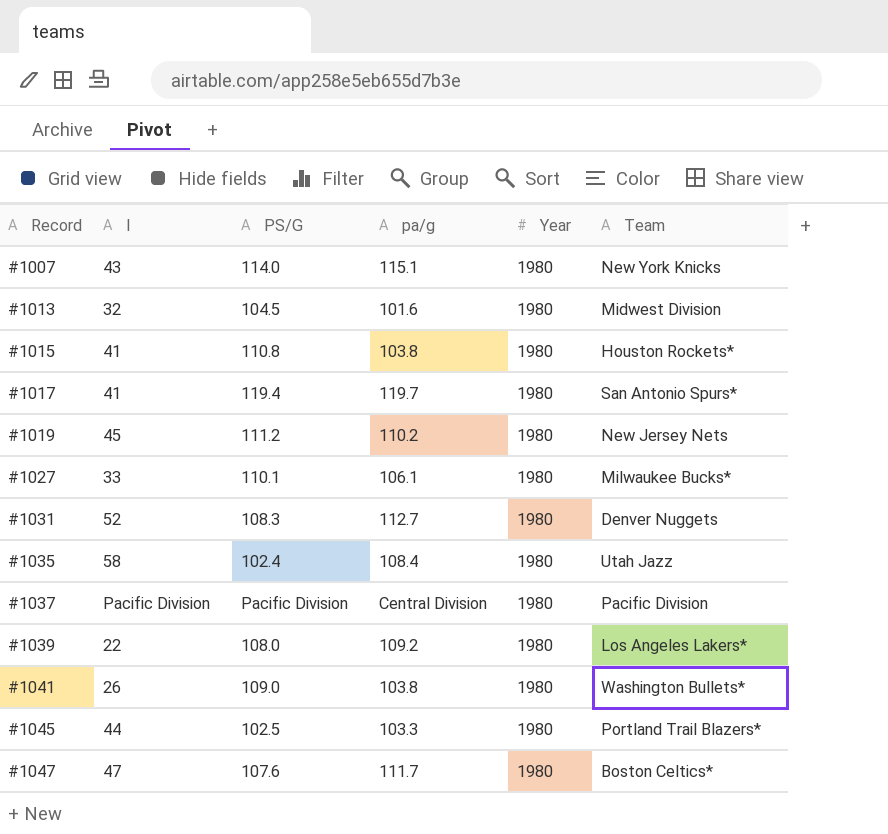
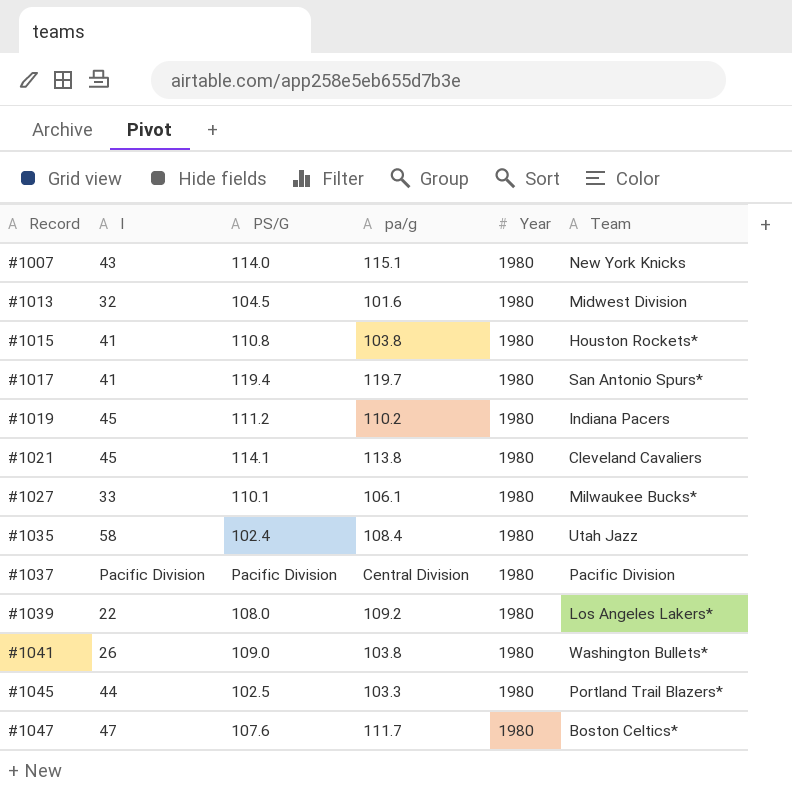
row #1031: 52 | 108.3 | 112.7 | 1980 | Denver Nuggets -> none
#1019 | Team: New Jersey Nets -> Indiana Pacers
row #1021: none -> 45 | 114.1 | 113.8 | 1980 | Cleveland Cavaliers

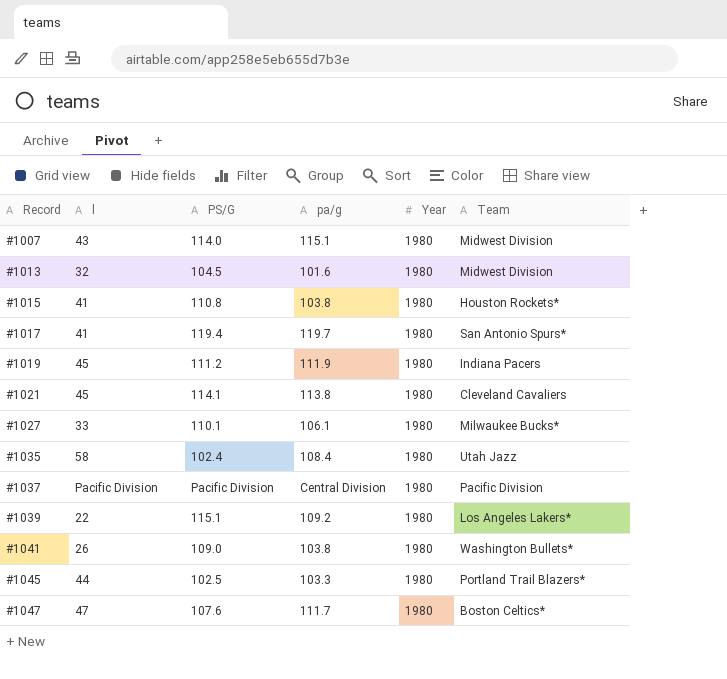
#1007 | Team: New York Knicks -> Midwest Division
#1019 | pa/g: 110.2 -> 111.9
#1039 | PS/G: 108.0 -> 115.1

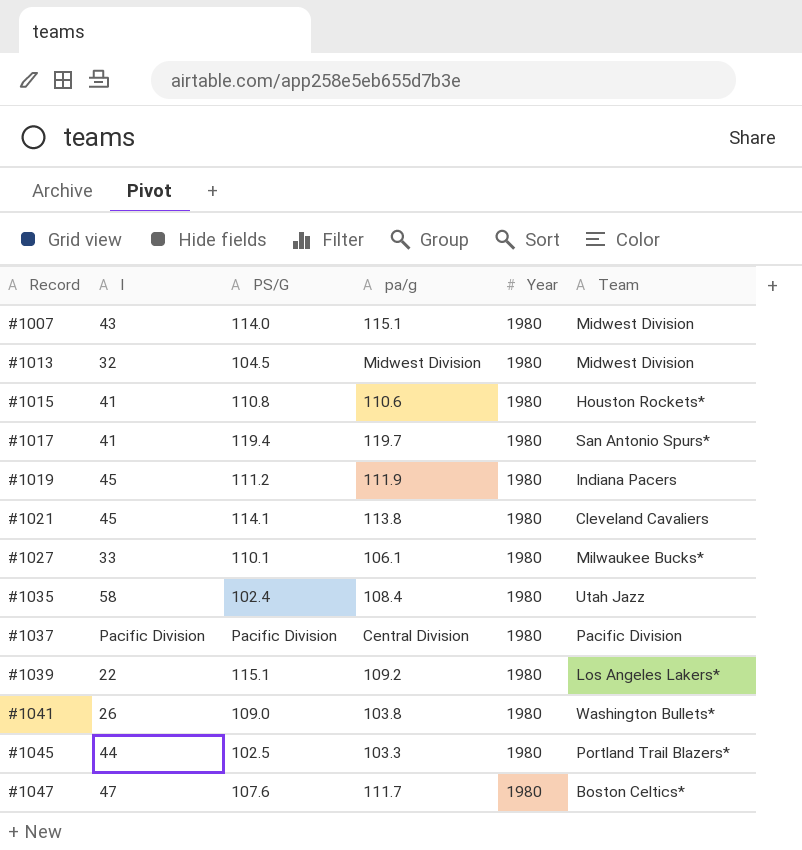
#1013 | pa/g: 101.6 -> Midwest Division
#1015 | pa/g: 103.8 -> 110.6

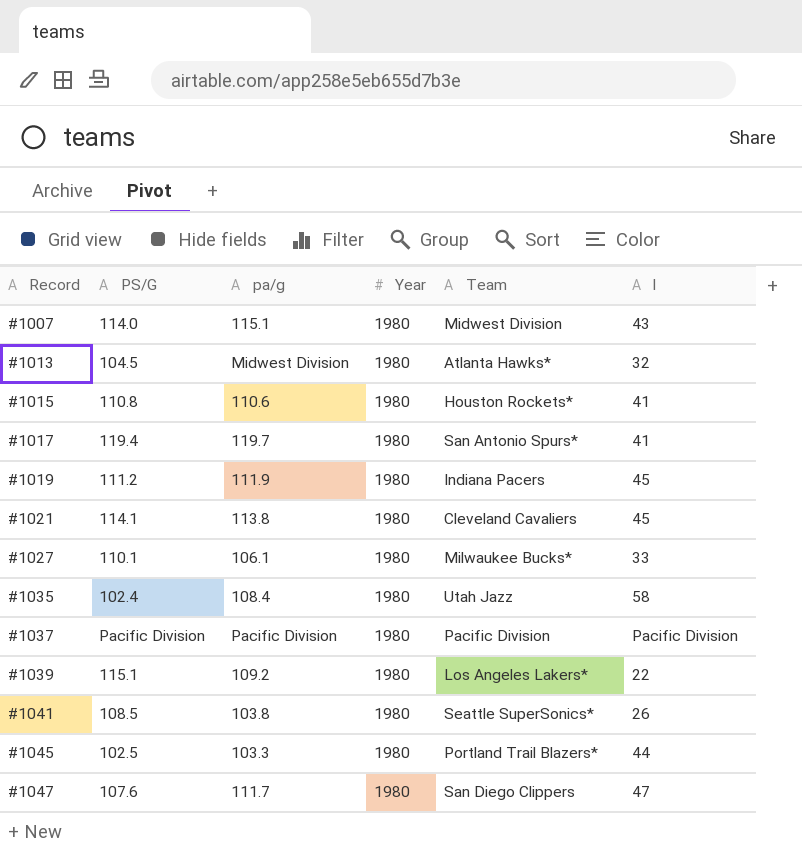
column l | position: 2 -> 6
#1013 | Team: Midwest Division -> Atlanta Hawks*
#1037 | pa/g: Central Division -> Pacific Division
#1041 | PS/G: 109.0 -> 108.5
#1041 | Team: Washington Bullets* -> Seattle SuperSonics*
#1047 | Team: Boston Celtics* -> San Diego Clippers

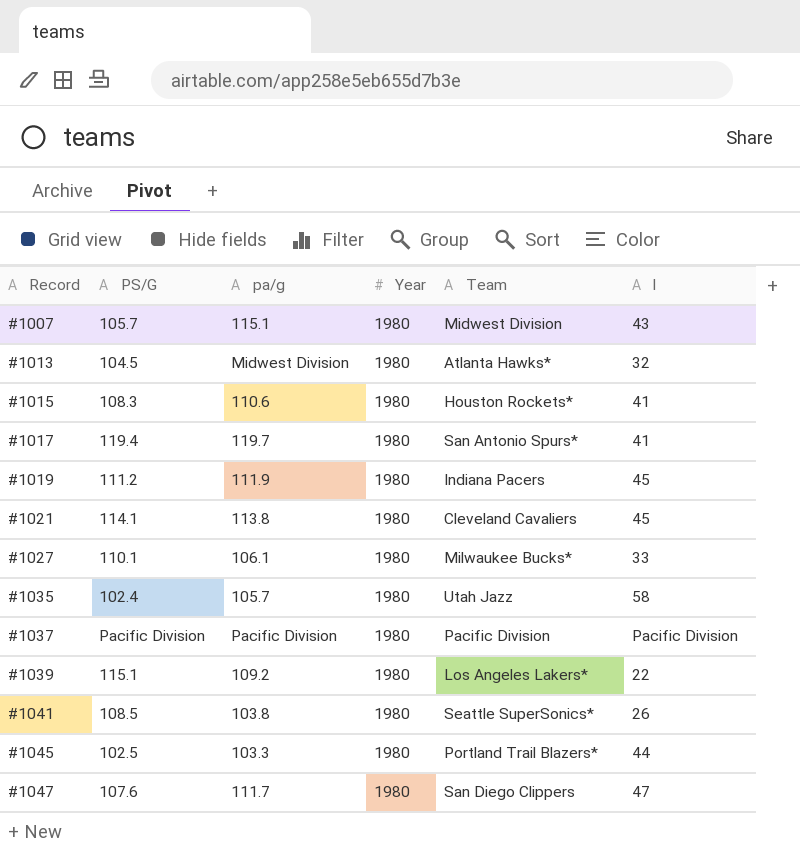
#1007 | PS/G: 114.0 -> 105.7
#1015 | PS/G: 110.8 -> 108.3
#1035 | pa/g: 108.4 -> 105.7

